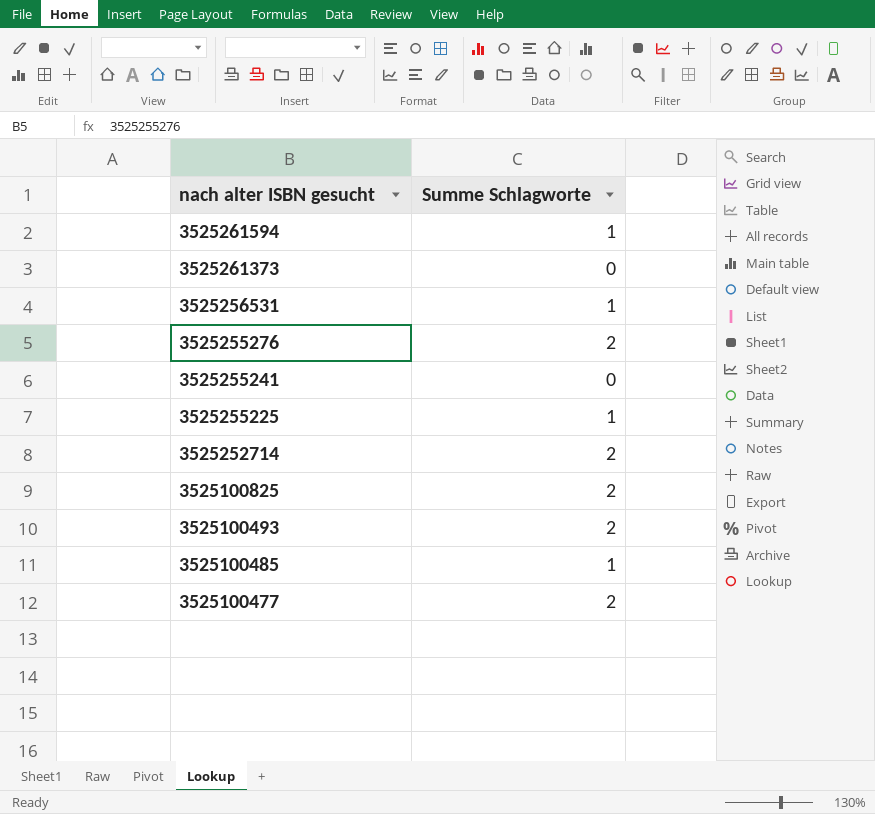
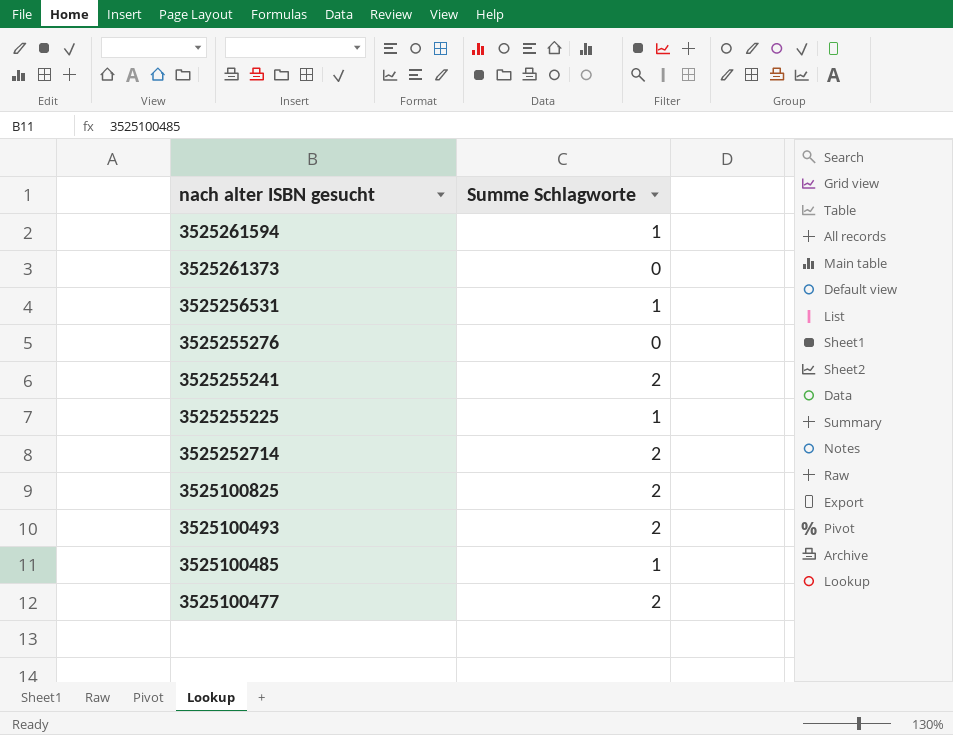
3525255276 | Summe Schlagworte: 2 -> 0
3525255241 | Summe Schlagworte: 0 -> 2

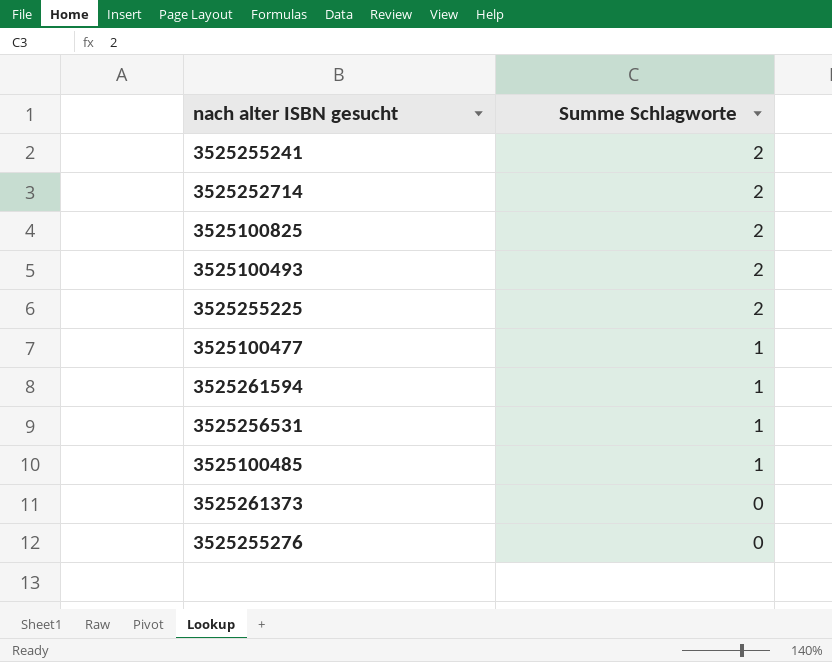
row order: nach alter ISBN gesucht descending -> Summe Schlagworte descending
3525255225 | Summe Schlagworte: 1 -> 2
3525100477 | Summe Schlagworte: 2 -> 1

